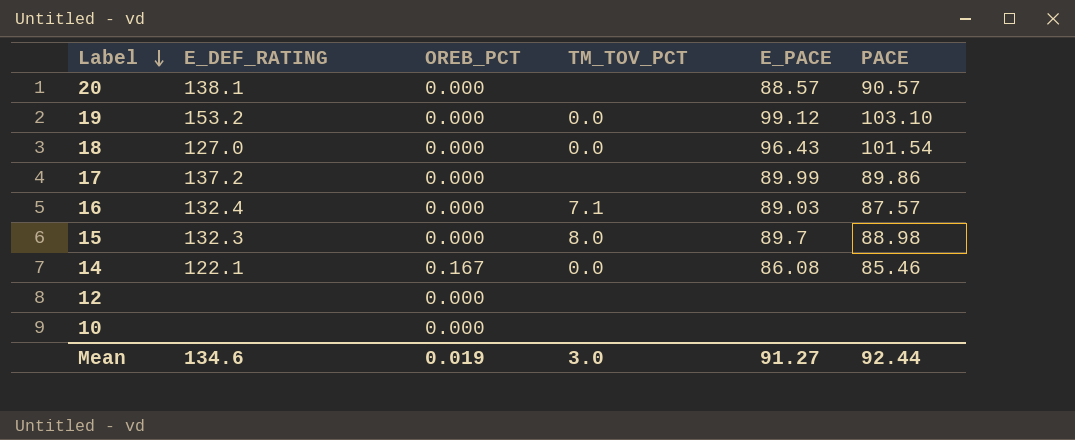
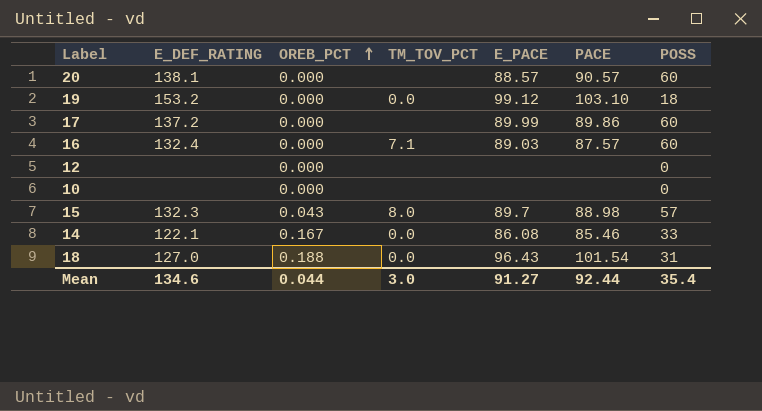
row order: Label descending -> OREB_PCT ascending
column POSS | position: none -> 7
15 | OREB_PCT: 0.000 -> 0.043
18 | OREB_PCT: 0.000 -> 0.188
Mean | OREB_PCT: 0.019 -> 0.044

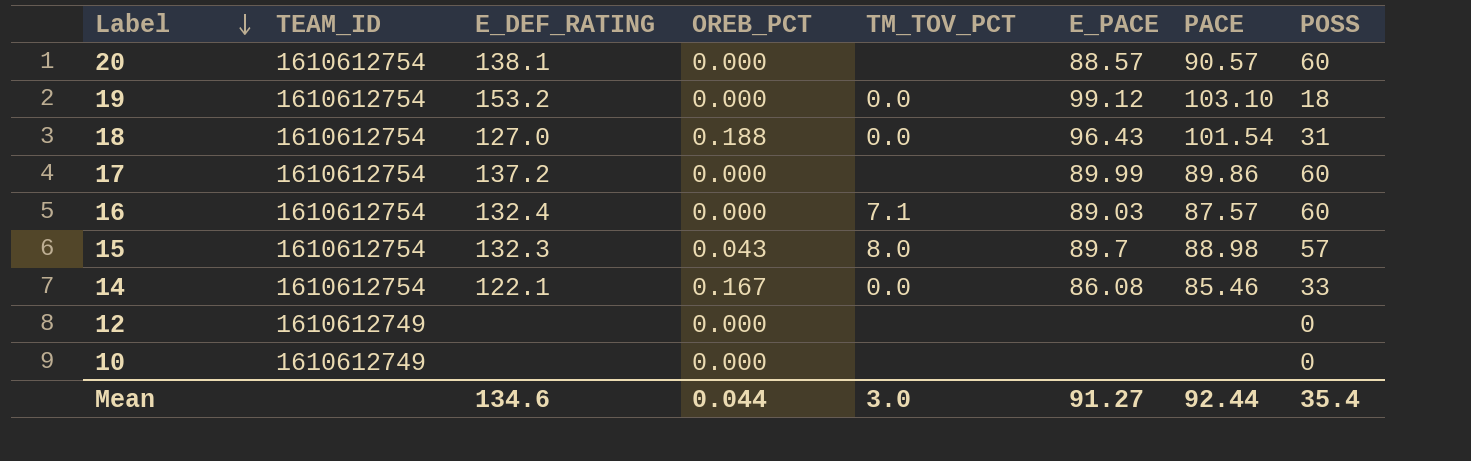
row order: OREB_PCT ascending -> Label descending
column TEAM_ID | position: none -> 2

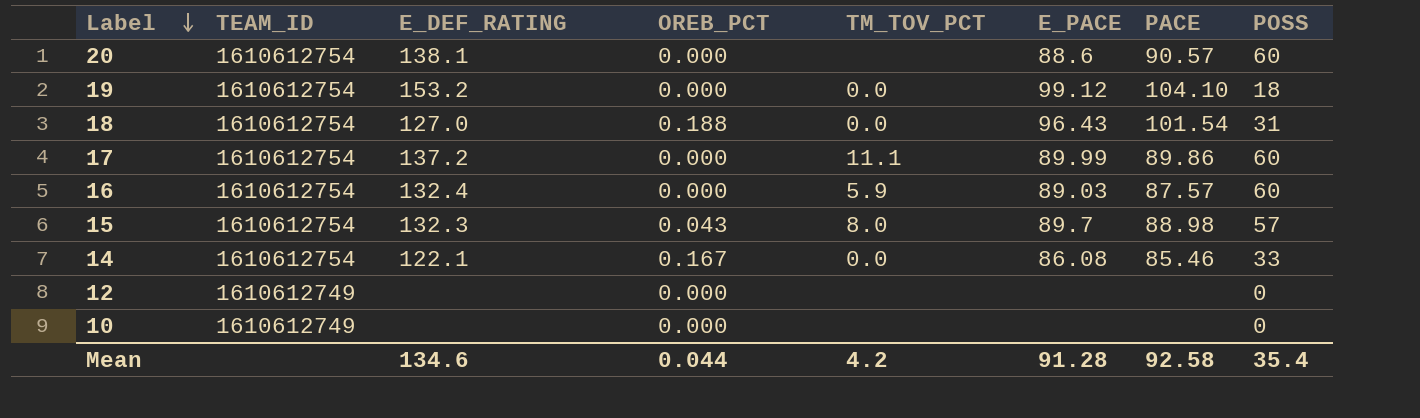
20 | E_PACE: 88.57 -> 88.6
19 | PACE: 103.10 -> 104.10
17 | TM_TOV_PCT: none -> 11.1
16 | TM_TOV_PCT: 7.1 -> 5.9
Mean | TM_TOV_PCT: 3.0 -> 4.2
Mean | E_PACE: 91.27 -> 91.28
Mean | PACE: 92.44 -> 92.58

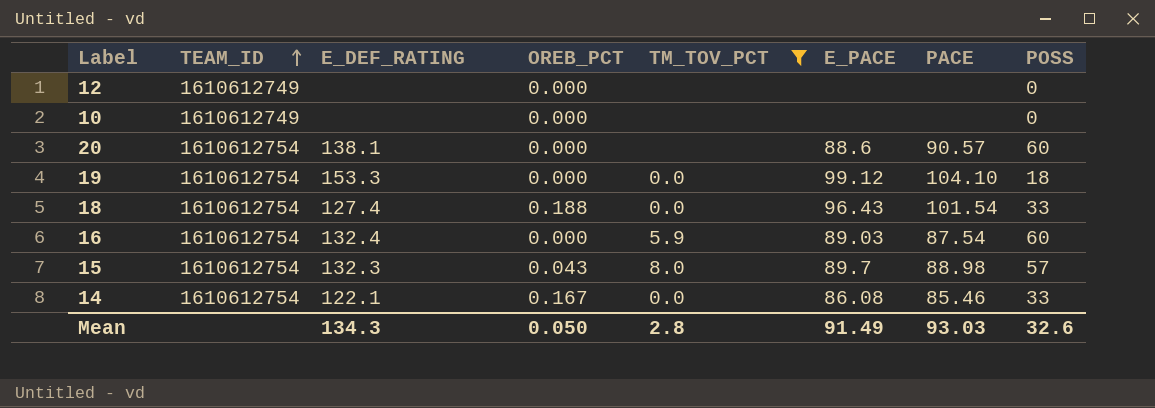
filter: none -> TM_TOV_PCT != 11.1
row order: Label descending -> TEAM_ID ascending
19 | E_DEF_RATING: 153.2 -> 153.3
18 | E_DEF_RATING: 127.0 -> 127.4
18 | POSS: 31 -> 33
16 | PACE: 87.57 -> 87.54
Mean | E_DEF_RATING: 134.6 -> 134.3
Mean | OREB_PCT: 0.044 -> 0.050
Mean | TM_TOV_PCT: 4.2 -> 2.8
Mean | E_PACE: 91.28 -> 91.49
Mean | PACE: 92.58 -> 93.03
Mean | POSS: 35.4 -> 32.6

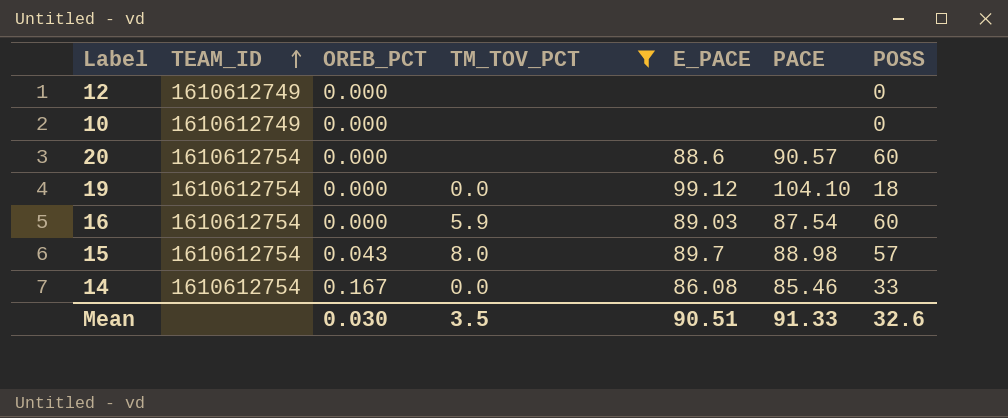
column E_DEF_RATING | position: 3 -> none
row 18: 1610612754 | 127.4 | 0.188 | 0.0 | 96.43 | 101.54 | 33 -> none
Mean | OREB_PCT: 0.050 -> 0.030
Mean | TM_TOV_PCT: 2.8 -> 3.5
Mean | E_PACE: 91.49 -> 90.51
Mean | PACE: 93.03 -> 91.33

